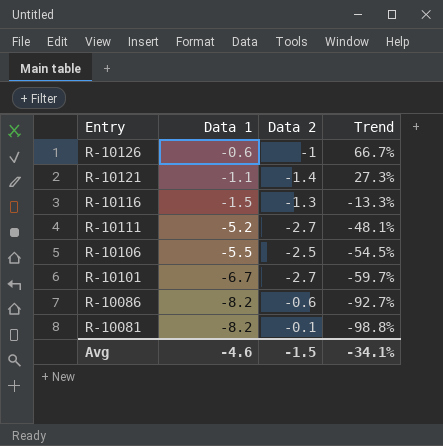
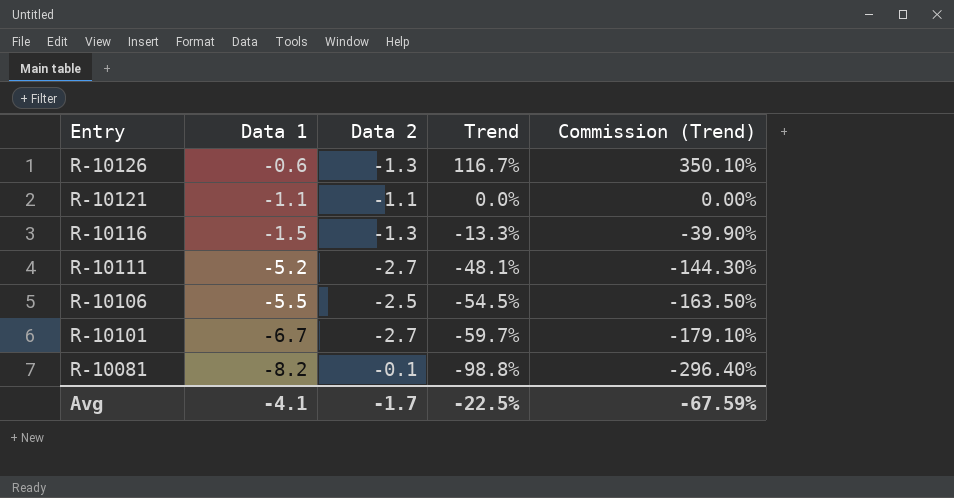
column Commission (Trend) | formula: none -> [Trend] * 3
row R-10086: -8.2 | -0.6 | -92.7% -> none
R-10126 | Data 2: -1 -> -1.3
R-10126 | Trend: 66.7% -> 116.7%
R-10121 | Data 2: -1.4 -> -1.1
R-10121 | Trend: 27.3% -> 0.0%
Avg | Data 1: -4.6 -> -4.1
Avg | Data 2: -1.5 -> -1.7
Avg | Trend: -34.1% -> -22.5%

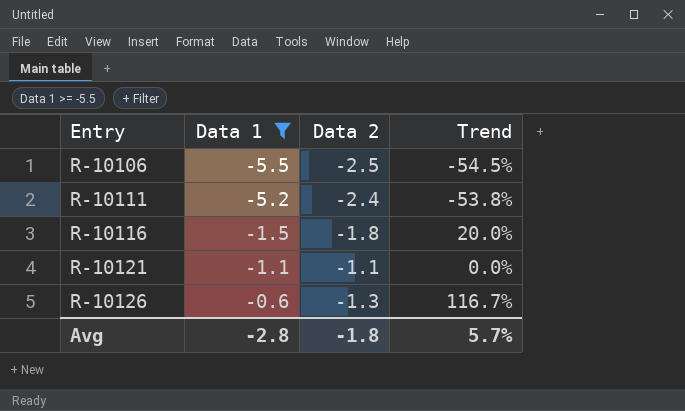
filter: none -> Data 1 >= -5.5
row order: Entry descending -> Entry ascending
column Commission (Trend) | formula: [Trend] * 3 -> none
R-10111 | Data 2: -2.7 -> -2.4
R-10111 | Trend: -48.1% -> -53.8%
R-10116 | Data 2: -1.3 -> -1.8
R-10116 | Trend: -13.3% -> 20.0%
Avg | Data 1: -4.1 -> -2.8
Avg | Data 2: -1.7 -> -1.8
Avg | Trend: -22.5% -> 5.7%

